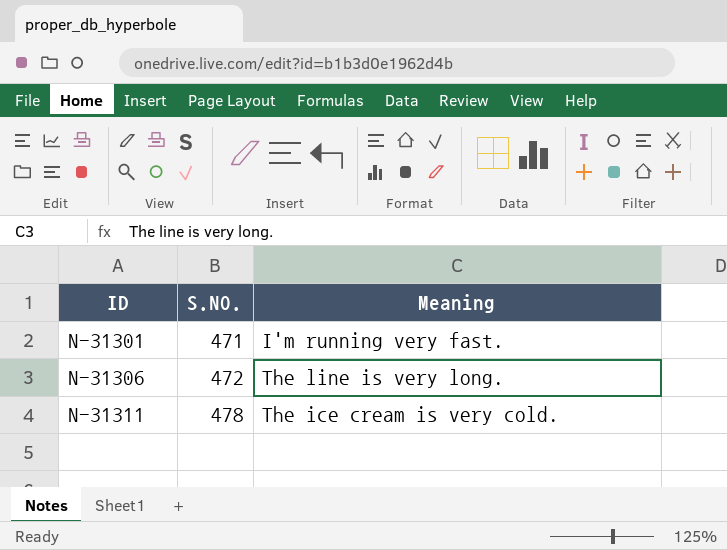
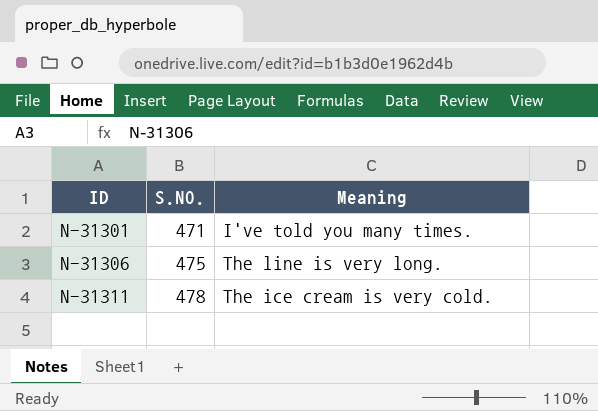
N-31301 | Meaning: I'm running very fast. -> I've told you many times.
N-31306 | S.NO.: 472 -> 475

